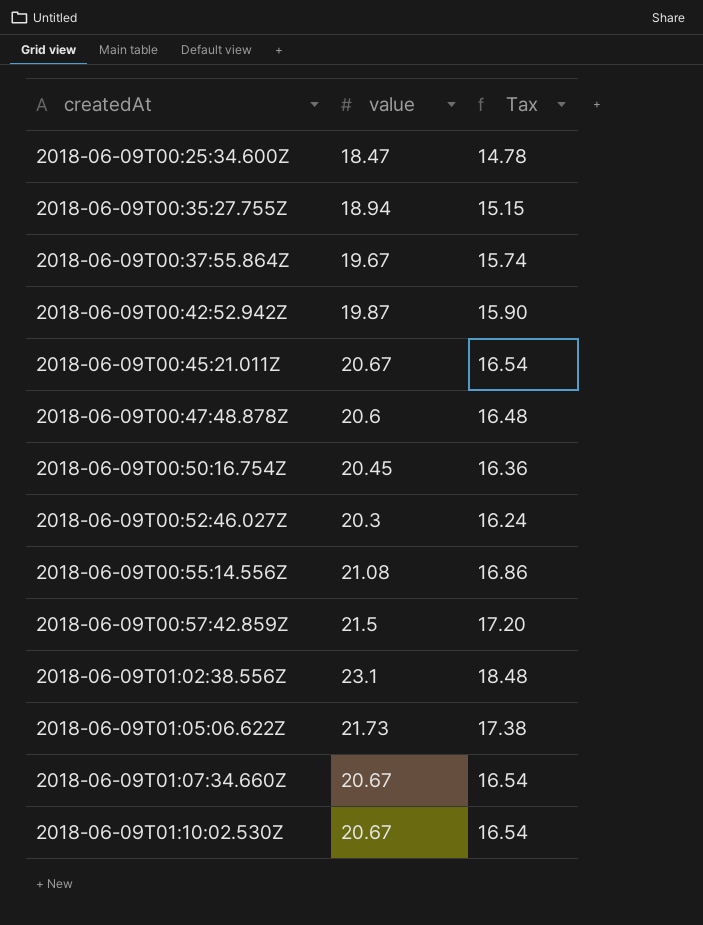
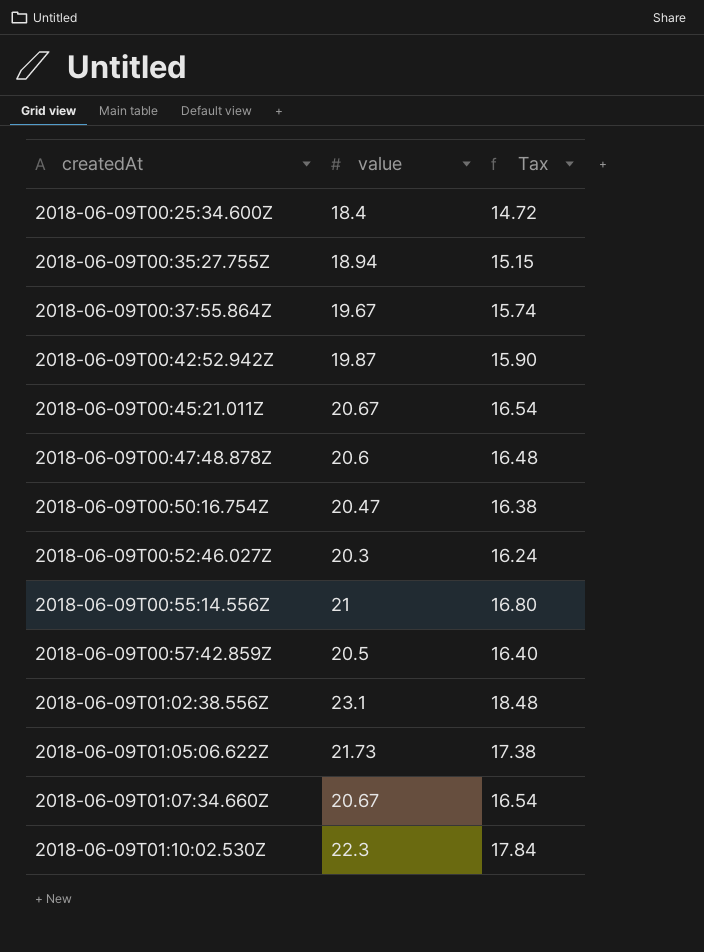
2018-06-09T00:25:34.600Z | value: 18.47 -> 18.4
2018-06-09T00:25:34.600Z | Tax: 14.78 -> 14.72
2018-06-09T00:50:16.754Z | value: 20.45 -> 20.47
2018-06-09T00:50:16.754Z | Tax: 16.36 -> 16.38
2018-06-09T00:55:14.556Z | value: 21.08 -> 21
2018-06-09T00:55:14.556Z | Tax: 16.86 -> 16.80
2018-06-09T00:57:42.859Z | value: 21.5 -> 20.5
2018-06-09T00:57:42.859Z | Tax: 17.20 -> 16.40
2018-06-09T01:10:02.530Z | value: 20.67 -> 22.3
2018-06-09T01:10:02.530Z | Tax: 16.54 -> 17.84

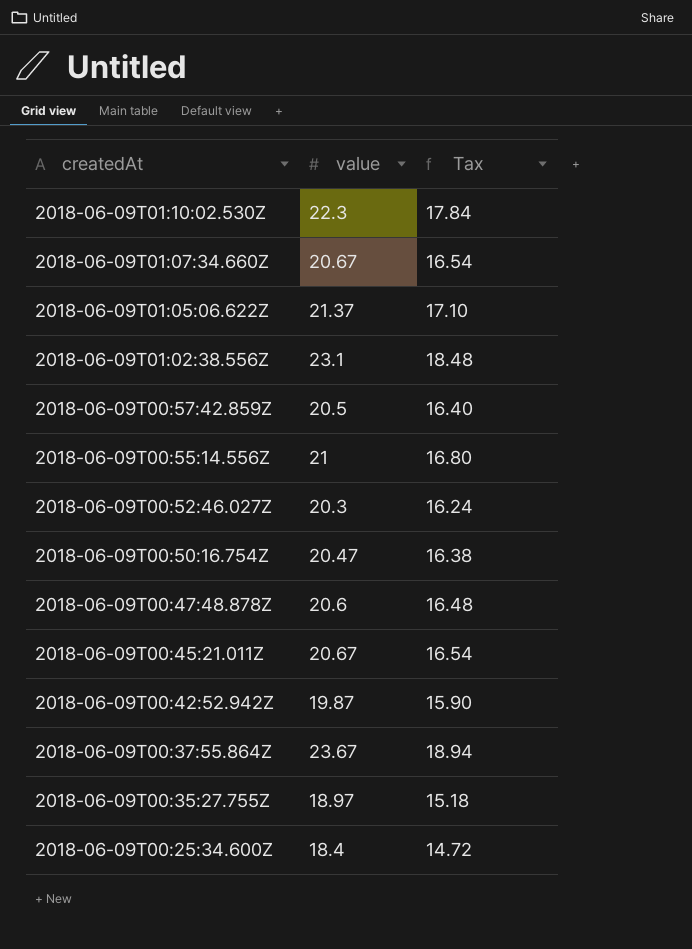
row order: createdAt ascending -> createdAt descending
2018-06-09T01:05:06.622Z | value: 21.73 -> 21.37
2018-06-09T01:05:06.622Z | Tax: 17.38 -> 17.10
2018-06-09T00:37:55.864Z | value: 19.67 -> 23.67
2018-06-09T00:37:55.864Z | Tax: 15.74 -> 18.94
2018-06-09T00:35:27.755Z | value: 18.94 -> 18.97
2018-06-09T00:35:27.755Z | Tax: 15.15 -> 15.18

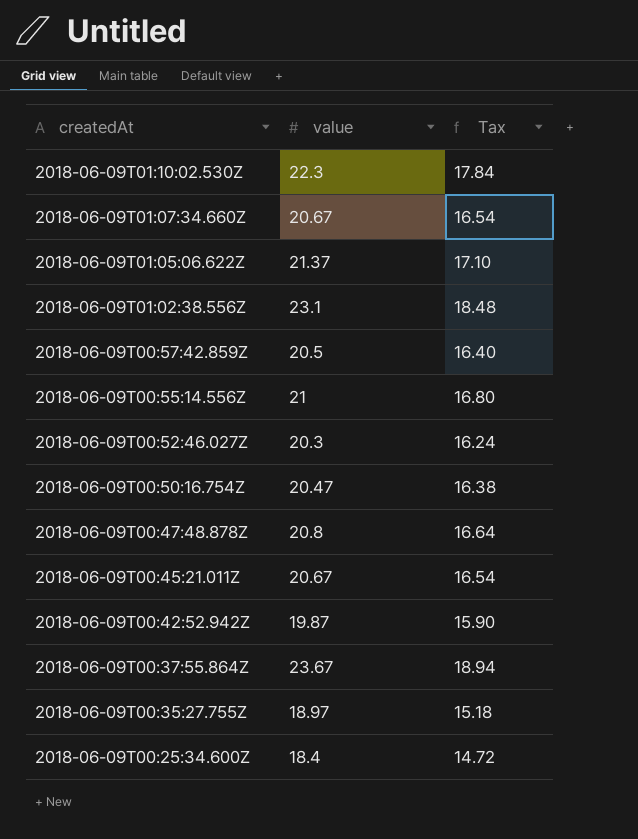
2018-06-09T00:47:48.878Z | value: 20.6 -> 20.8
2018-06-09T00:47:48.878Z | Tax: 16.48 -> 16.64

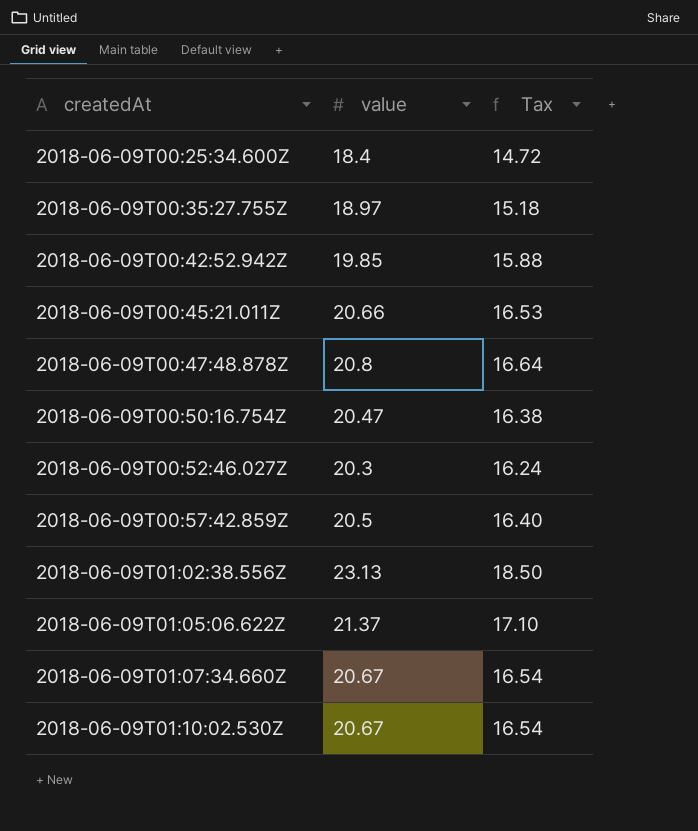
row order: createdAt descending -> createdAt ascending
row 2018-06-09T00:55:14.556Z: 21 | 16.80 -> none
row 2018-06-09T00:37:55.864Z: 23.67 | 18.94 -> none
2018-06-09T00:42:52.942Z | value: 19.87 -> 19.85
2018-06-09T00:42:52.942Z | Tax: 15.90 -> 15.88
2018-06-09T00:45:21.011Z | value: 20.67 -> 20.66
2018-06-09T00:45:21.011Z | Tax: 16.54 -> 16.53
2018-06-09T01:02:38.556Z | value: 23.1 -> 23.13
2018-06-09T01:02:38.556Z | Tax: 18.48 -> 18.50
2018-06-09T01:10:02.530Z | value: 22.3 -> 20.67
2018-06-09T01:10:02.530Z | Tax: 17.84 -> 16.54

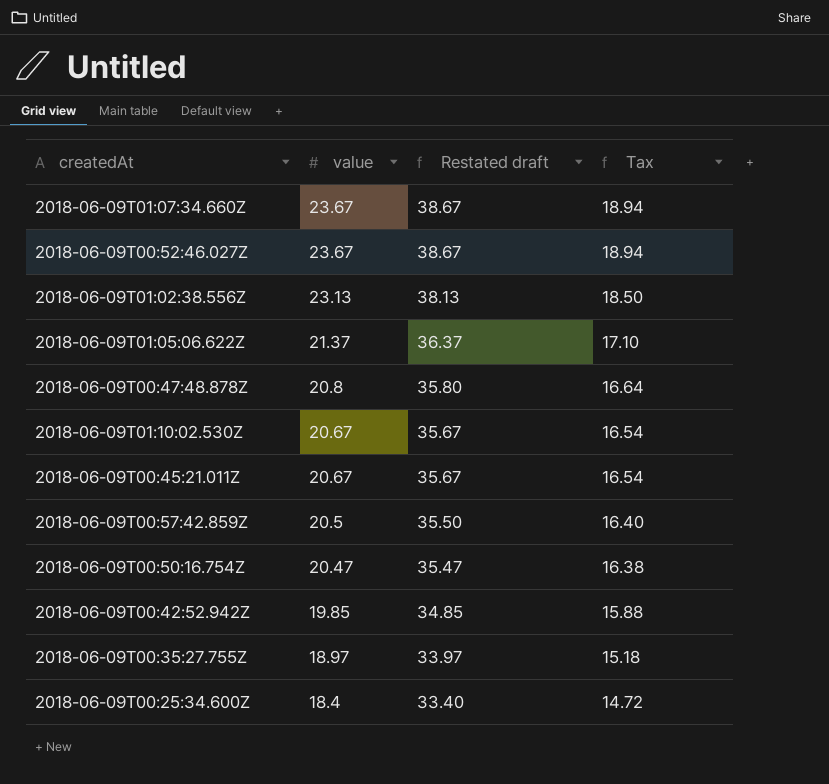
row order: createdAt ascending -> value descending
column Restated draft | formula: none -> [value] + 15
2018-06-09T01:07:34.660Z | value: 20.67 -> 23.67
2018-06-09T01:07:34.660Z | Tax: 16.54 -> 18.94
2018-06-09T00:52:46.027Z | value: 20.3 -> 23.67
2018-06-09T00:52:46.027Z | Tax: 16.24 -> 18.94
2018-06-09T00:45:21.011Z | value: 20.66 -> 20.67
2018-06-09T00:45:21.011Z | Tax: 16.53 -> 16.54

